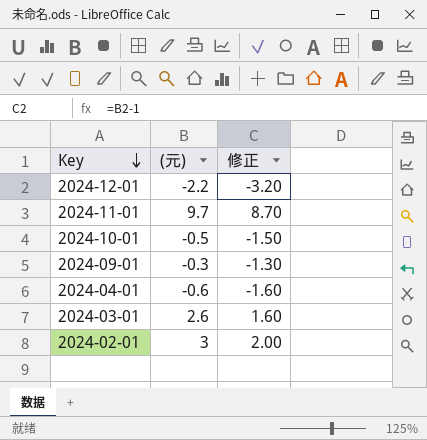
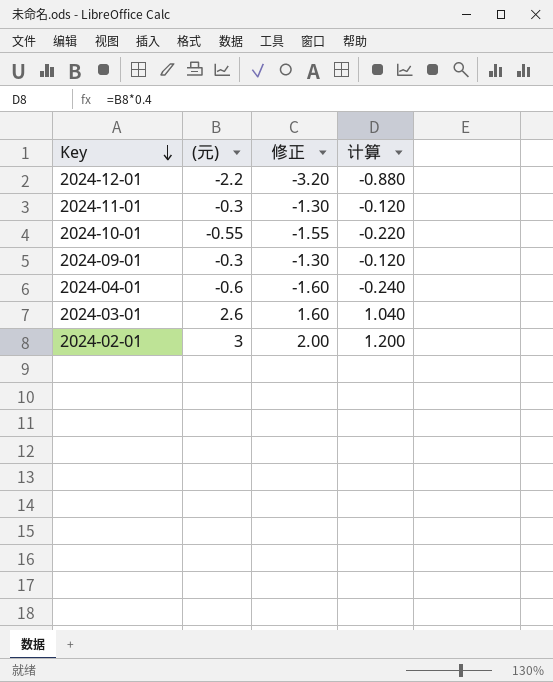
column 计算 | formula: none -> [(元)] * 0.4
2024-11-01 | (元): 9.7 -> -0.3
2024-11-01 | 修正: 8.70 -> -1.30
2024-10-01 | (元): -0.5 -> -0.55
2024-10-01 | 修正: -1.50 -> -1.55

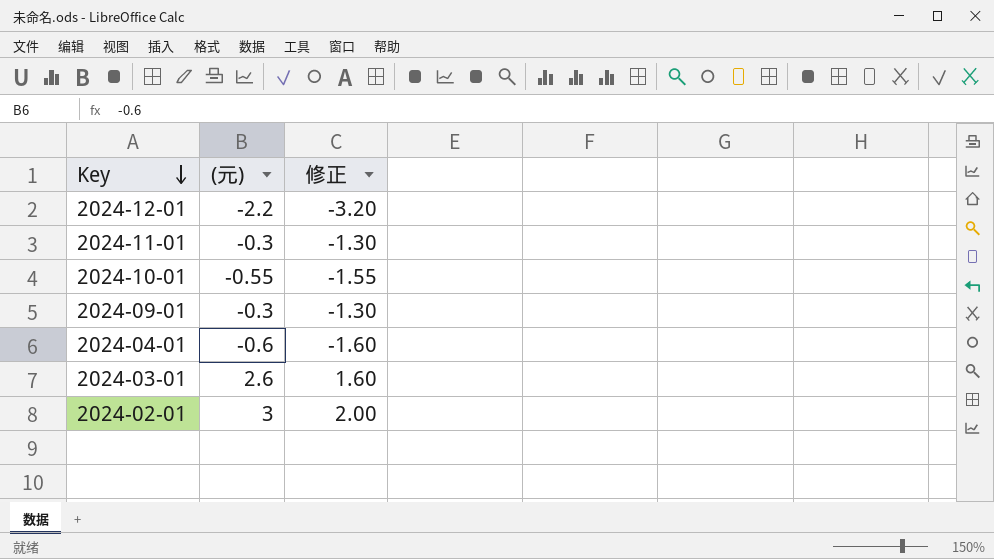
column 计算 | formula: [(元)] * 0.4 -> none

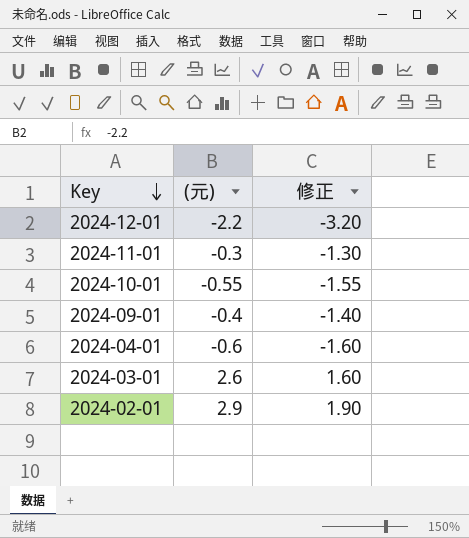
2024-09-01 | (元): -0.3 -> -0.4
2024-09-01 | 修正: -1.30 -> -1.40
2024-02-01 | (元): 3 -> 2.9
2024-02-01 | 修正: 2.00 -> 1.90

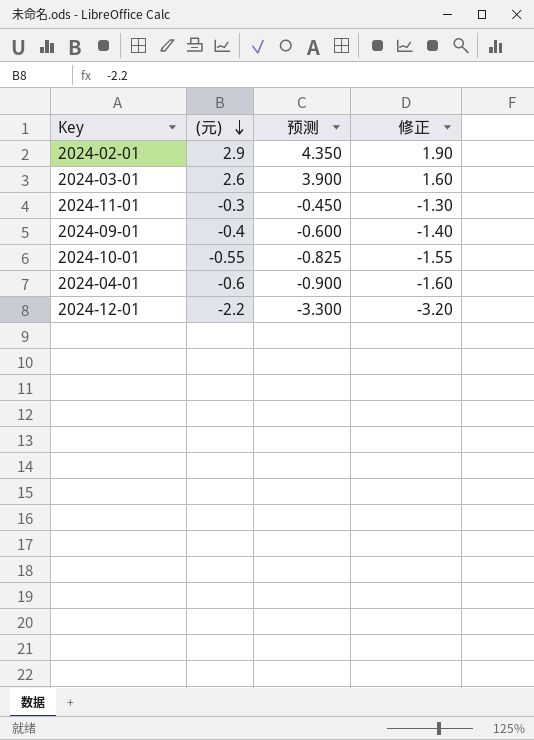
row order: Key descending -> (元) descending
column 预测 | formula: none -> [(元)] * 1.5

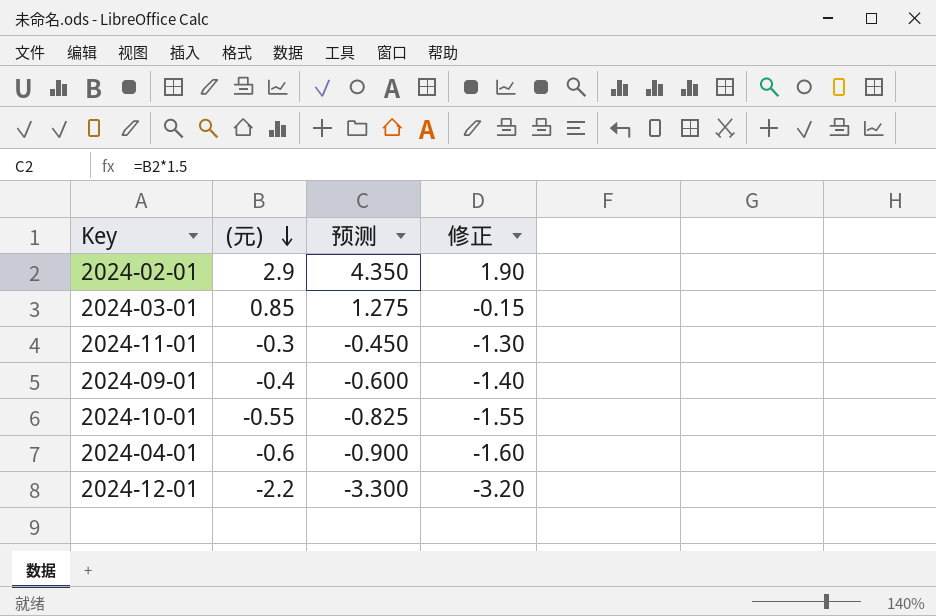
2024-03-01 | (元): 2.6 -> 0.85
2024-03-01 | 预测: 3.900 -> 1.275
2024-03-01 | 修正: 1.60 -> -0.15

